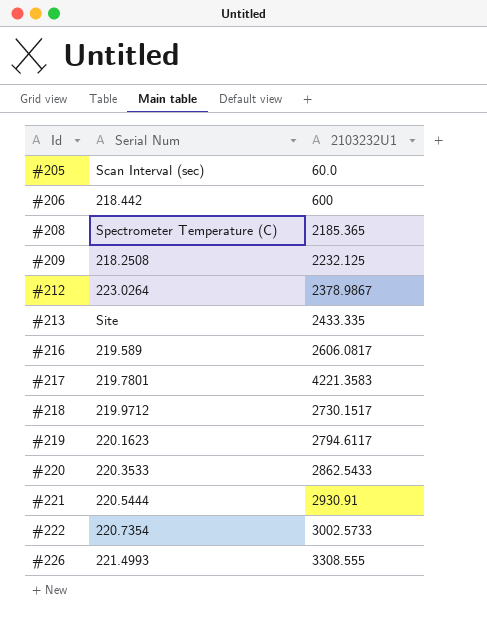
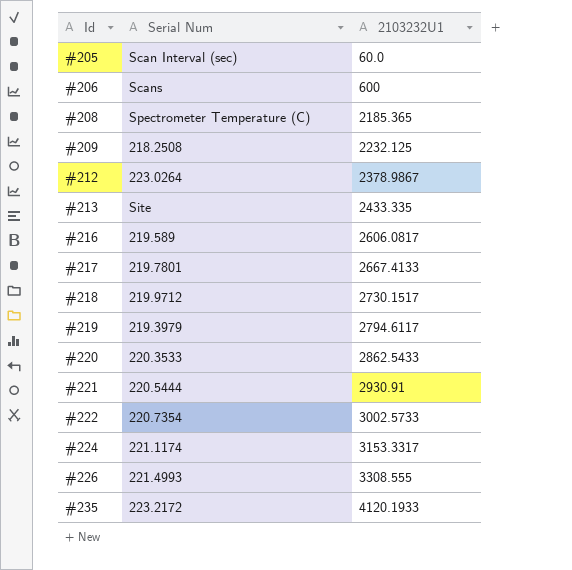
#206 | Serial Num: 218.442 -> Scans
#217 | 2103232U1: 4221.3583 -> 2667.4133
#219 | Serial Num: 220.1623 -> 219.3979
row #224: none -> 221.1174 | 3153.3317
row #235: none -> 223.2172 | 4120.1933

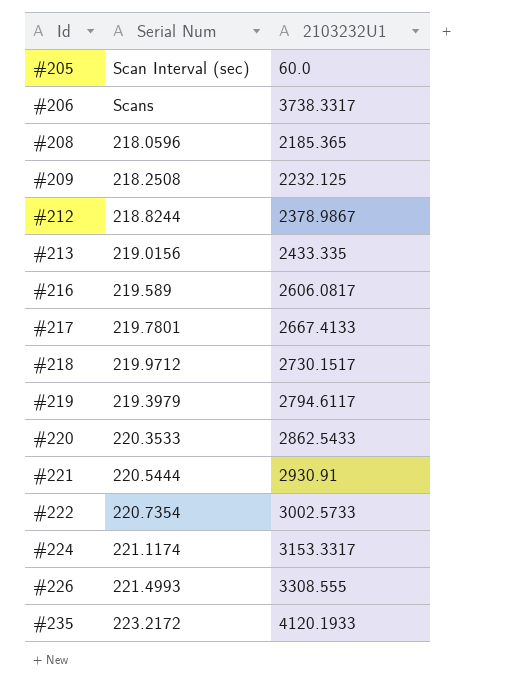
#206 | 2103232U1: 600 -> 3738.3317
#208 | Serial Num: Spectrometer Temperature (C) -> 218.0596
#212 | Serial Num: 223.0264 -> 218.8244
#213 | Serial Num: Site -> 219.0156

